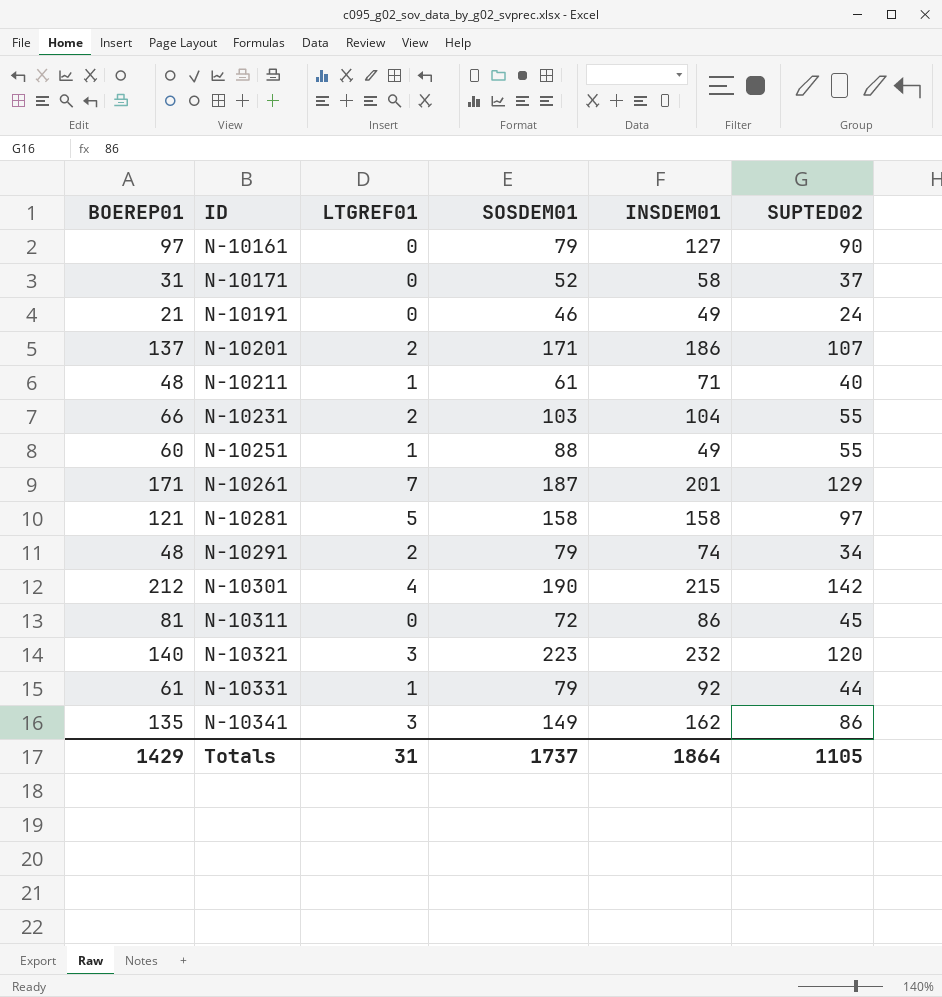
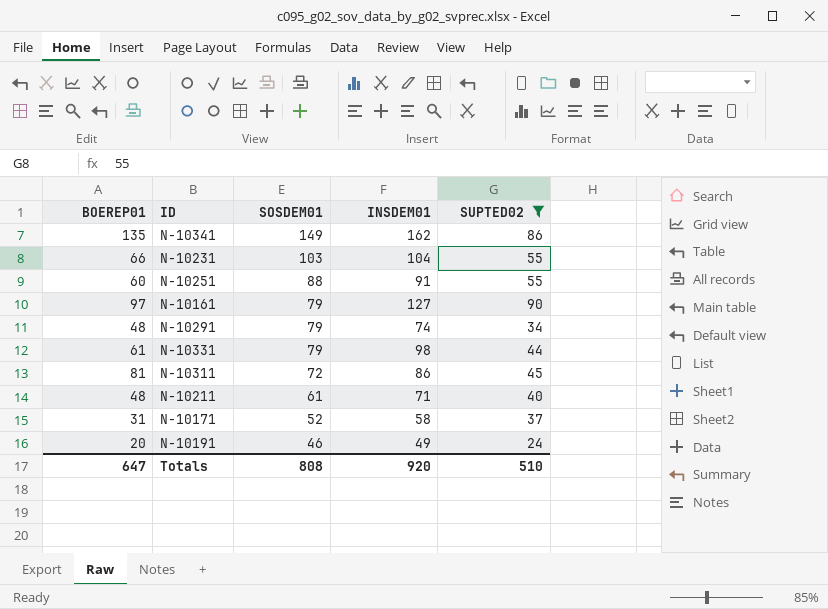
filter: none -> SUPTED02 <= 90
row order: ID ascending -> SOSDEM01 descending
column LTGREF01 | position: 3 -> none
N-10251 | INSDEM01: 49 -> 91
N-10331 | INSDEM01: 92 -> 98
N-10191 | BOEREP01: 21 -> 20
Totals | BOEREP01: 1429 -> 647
Totals | SOSDEM01: 1737 -> 808
Totals | INSDEM01: 1864 -> 920
Totals | SUPTED02: 1105 -> 510

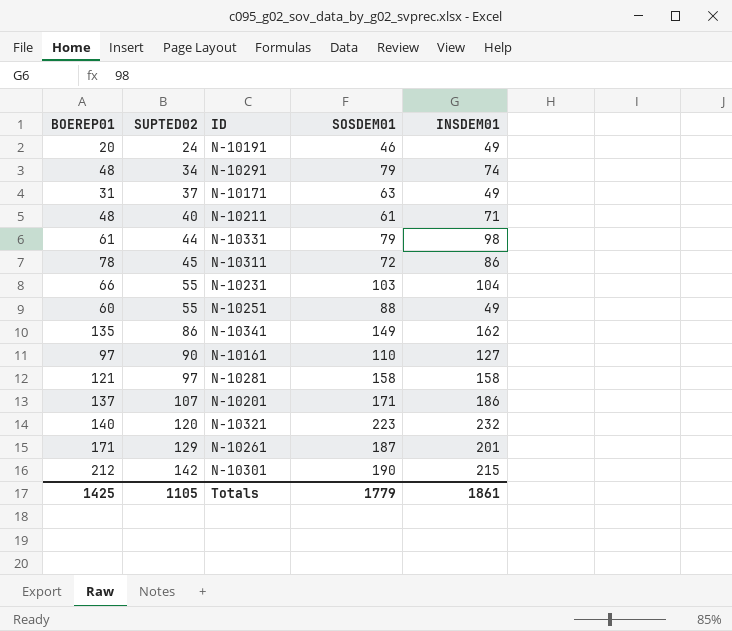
filter: SUPTED02 <= 90 -> none
row order: SOSDEM01 descending -> SUPTED02 ascending
column SUPTED02 | position: 5 -> 2
N-10171 | SOSDEM01: 52 -> 63
N-10171 | INSDEM01: 58 -> 49
N-10311 | BOEREP01: 81 -> 78
N-10251 | INSDEM01: 91 -> 49
N-10161 | SOSDEM01: 79 -> 110
Totals | BOEREP01: 647 -> 1425
Totals | SUPTED02: 510 -> 1105
Totals | SOSDEM01: 808 -> 1779
Totals | INSDEM01: 920 -> 1861

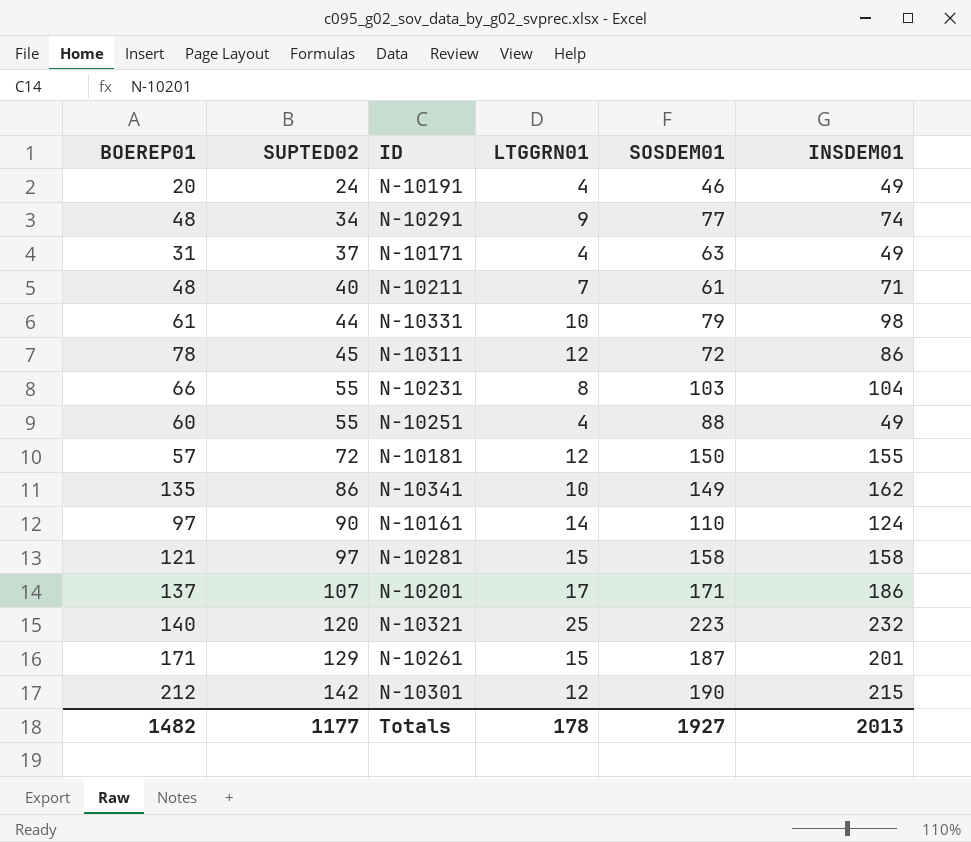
column LTGGRN01 | position: none -> 4
N-10291 | SOSDEM01: 79 -> 77
row N-10181: none -> 57 | 72 | 12 | 150 | 155
N-10161 | INSDEM01: 127 -> 124
Totals | BOEREP01: 1425 -> 1482
Totals | SUPTED02: 1105 -> 1177
Totals | SOSDEM01: 1779 -> 1927
Totals | INSDEM01: 1861 -> 2013

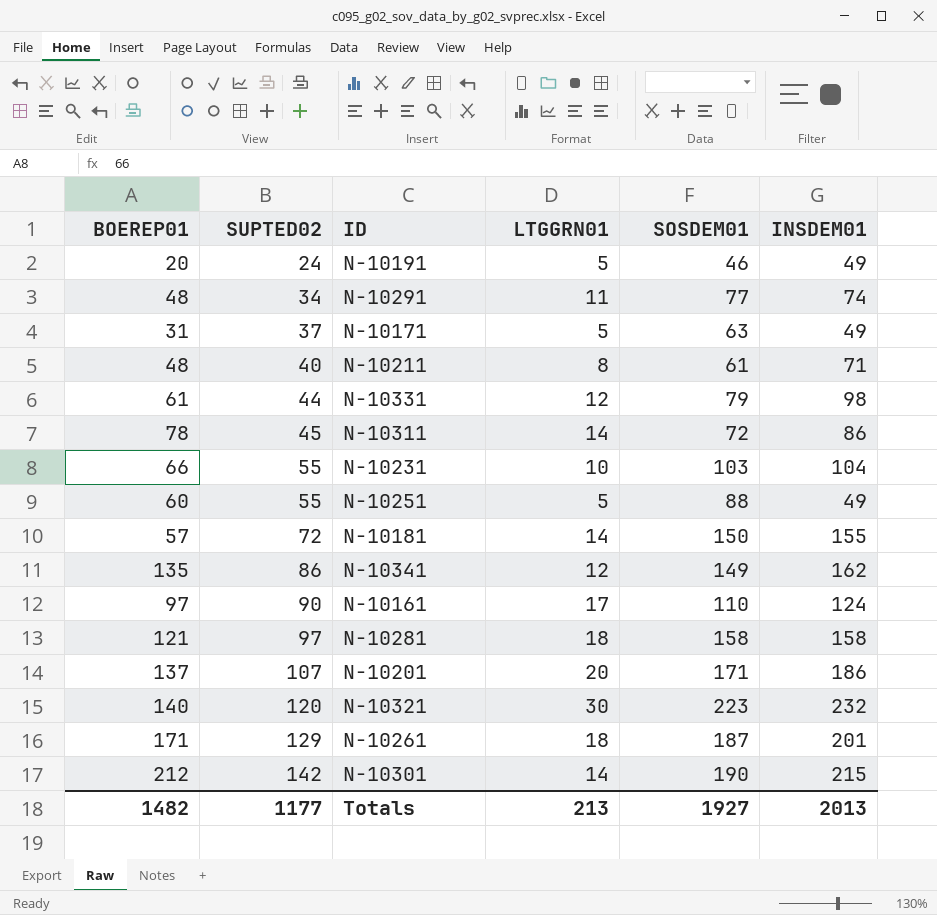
N-10191 | LTGGRN01: 4 -> 5
N-10291 | LTGGRN01: 9 -> 11
N-10171 | LTGGRN01: 4 -> 5
N-10211 | LTGGRN01: 7 -> 8
N-10331 | LTGGRN01: 10 -> 12
N-10311 | LTGGRN01: 12 -> 14
N-10231 | LTGGRN01: 8 -> 10
N-10251 | LTGGRN01: 4 -> 5
N-10181 | LTGGRN01: 12 -> 14
N-10341 | LTGGRN01: 10 -> 12
N-10161 | LTGGRN01: 14 -> 17
N-10281 | LTGGRN01: 15 -> 18
N-10201 | LTGGRN01: 17 -> 20
N-10321 | LTGGRN01: 25 -> 30
N-10261 | LTGGRN01: 15 -> 18
N-10301 | LTGGRN01: 12 -> 14
Totals | LTGGRN01: 178 -> 213

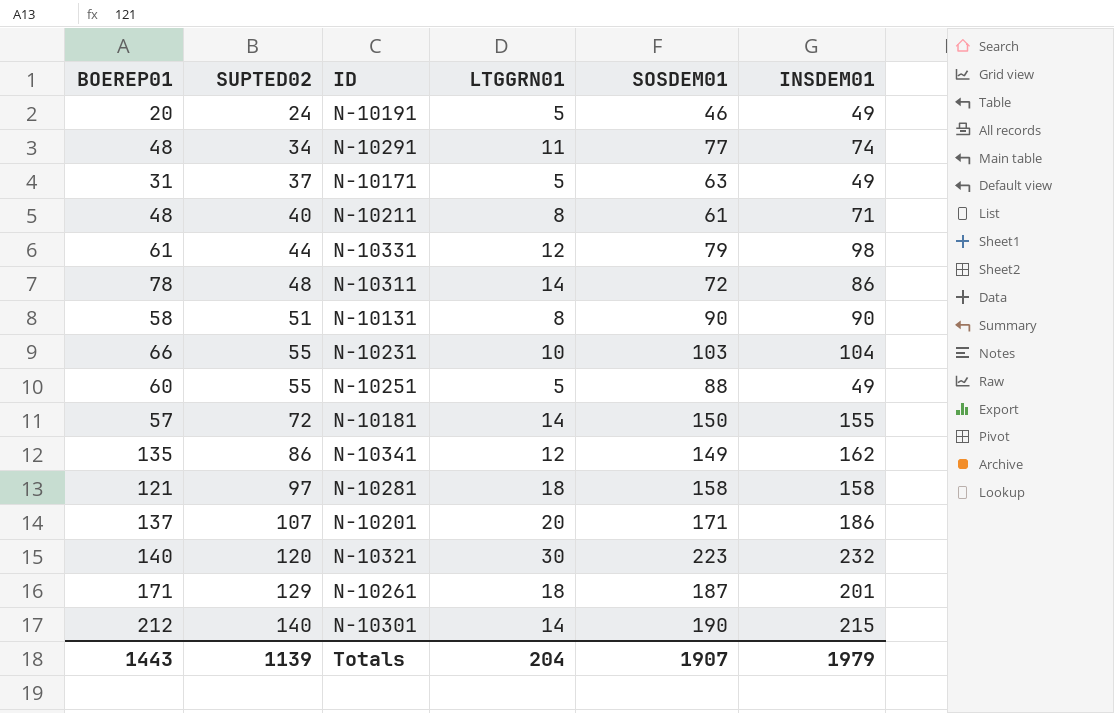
row N-10161: 97 | 90 | 17 | 110 | 124 -> none
N-10311 | SUPTED02: 45 -> 48
row N-10131: none -> 58 | 51 | 8 | 90 | 90
N-10301 | SUPTED02: 142 -> 140
Totals | BOEREP01: 1482 -> 1443
Totals | SUPTED02: 1177 -> 1139
Totals | LTGGRN01: 213 -> 204
Totals | SOSDEM01: 1927 -> 1907
Totals | INSDEM01: 2013 -> 1979

